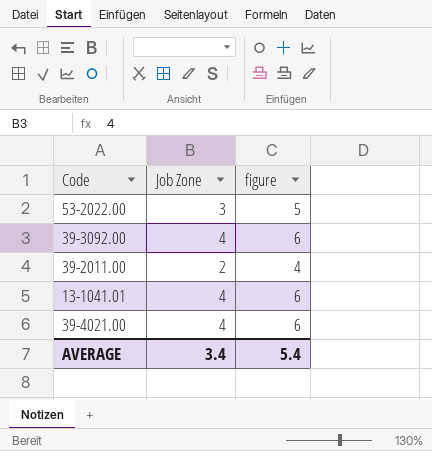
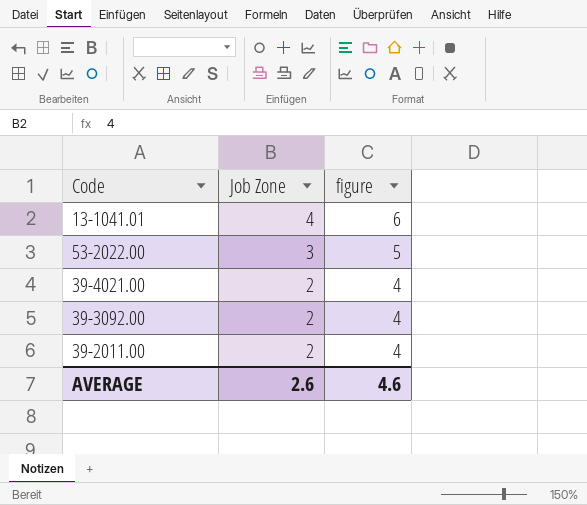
row order: none -> Job Zone descending
39-4021.00 | Job Zone: 4 -> 2
39-4021.00 | figure: 6 -> 4
39-3092.00 | Job Zone: 4 -> 2
39-3092.00 | figure: 6 -> 4
AVERAGE | Job Zone: 3.4 -> 2.6
AVERAGE | figure: 5.4 -> 4.6

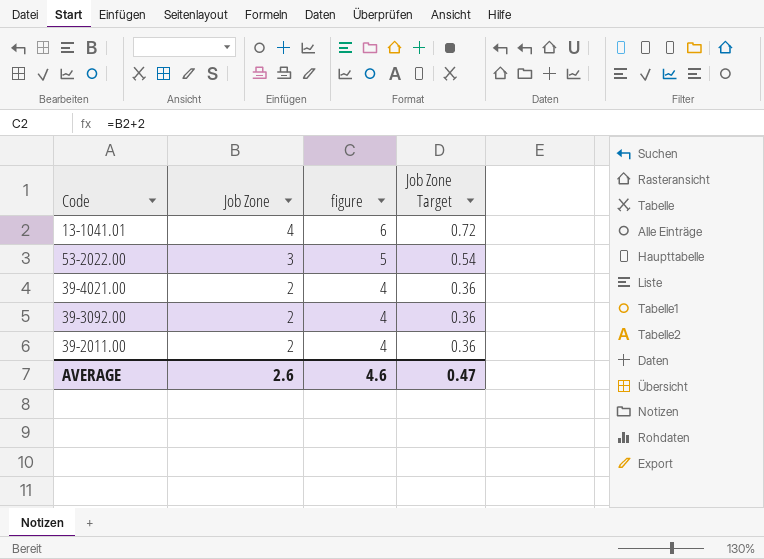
column Job Zone Target | formula: none -> [Job Zone] * 0.18

